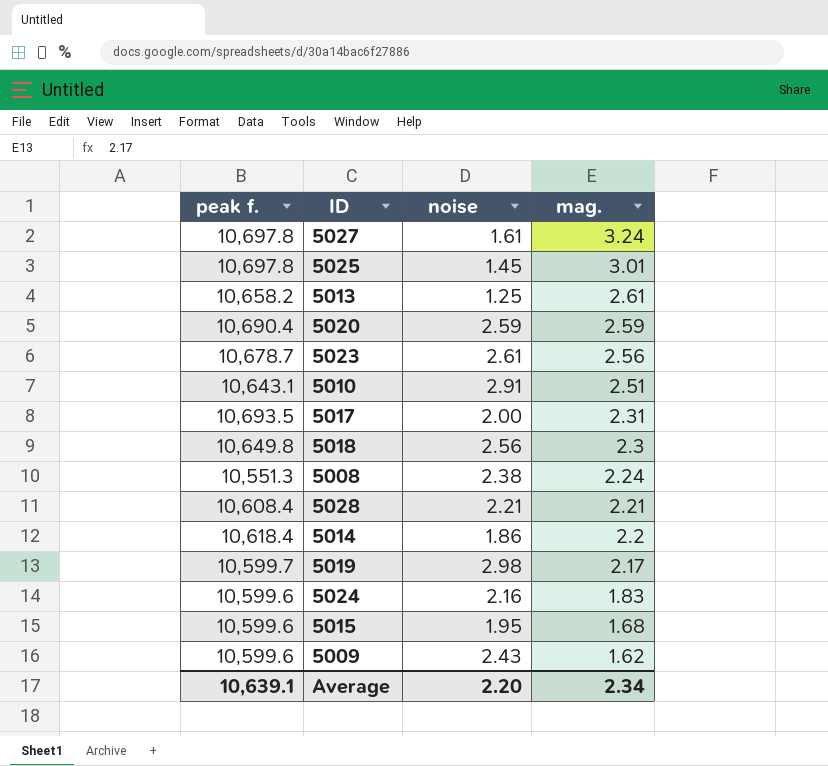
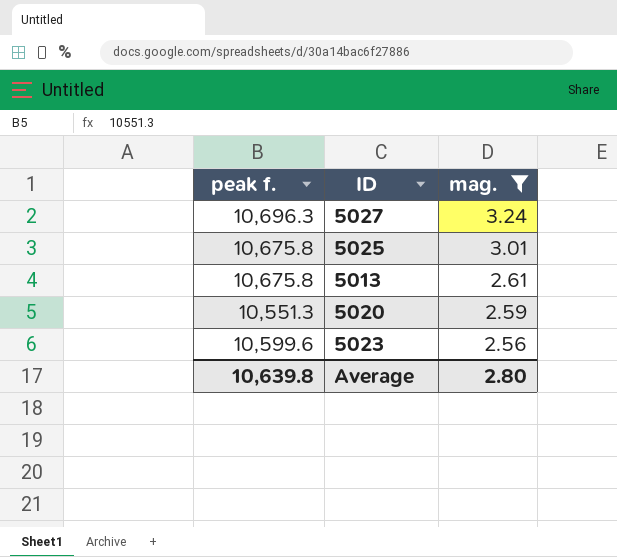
filter: none -> mag. >= 2.56
column noise | position: 3 -> none
5027 | peak f.: 10,697.8 -> 10,696.3
5025 | peak f.: 10,697.8 -> 10,675.8
5013 | peak f.: 10,658.2 -> 10,675.8
5020 | peak f.: 10,690.4 -> 10,551.3
5023 | peak f.: 10,678.7 -> 10,599.6
Average | peak f.: 10,639.1 -> 10,639.8
Average | mag.: 2.34 -> 2.80

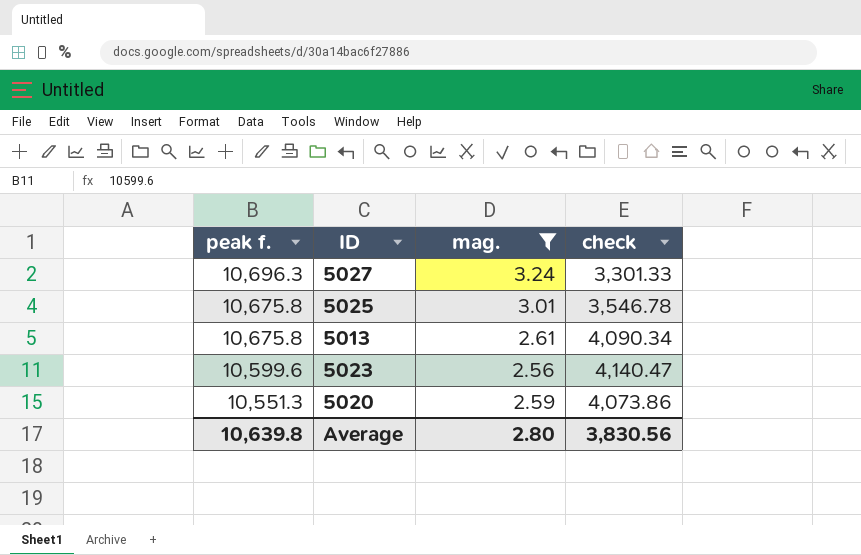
row order: mag. descending -> peak f. descending
column check | formula: none -> [peak f.] / [mag.]

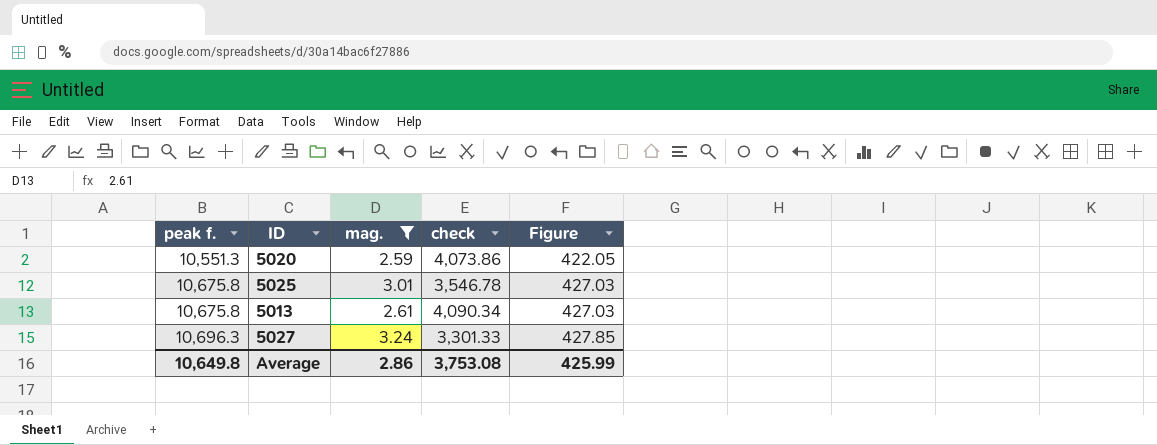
row order: peak f. descending -> peak f. ascending
column Figure | formula: none -> [peak f.] * 0.04
row 5023: 10,599.6 | 2.56 | 4,140.47 -> none
Average | peak f.: 10,639.8 -> 10,649.8
Average | mag.: 2.80 -> 2.86
Average | check: 3,830.56 -> 3,753.08

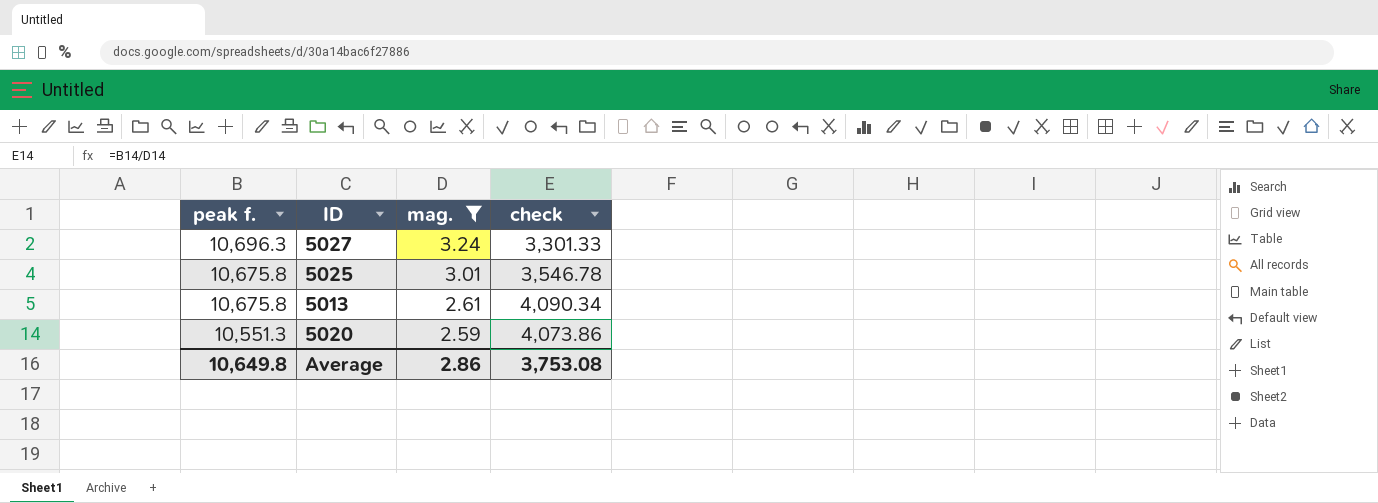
row order: peak f. ascending -> peak f. descending
column Figure | formula: [peak f.] * 0.04 -> none

